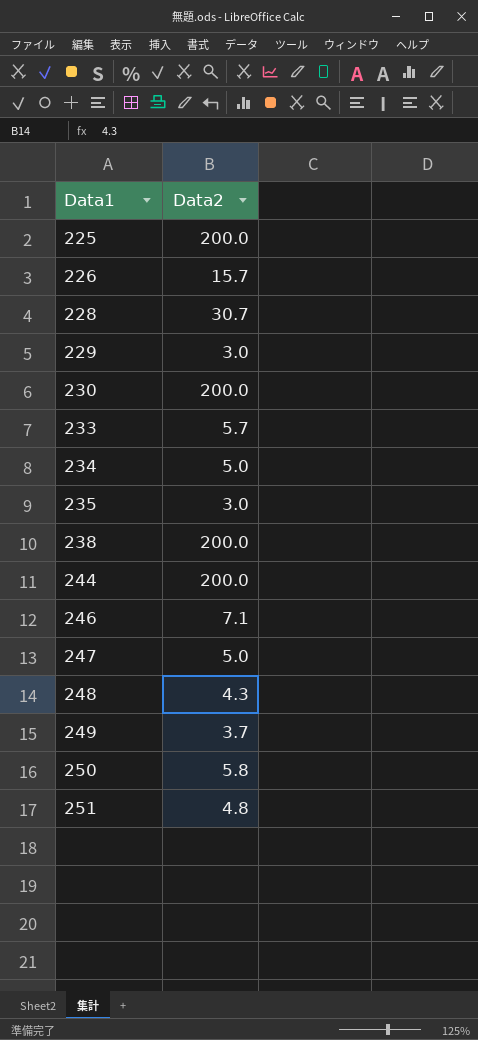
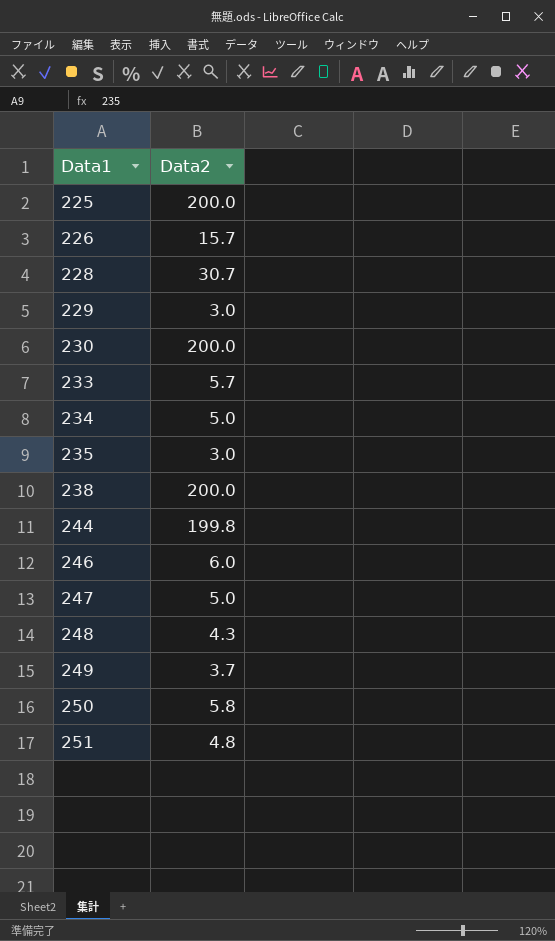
244 | Data2: 200.0 -> 199.8
246 | Data2: 7.1 -> 6.0

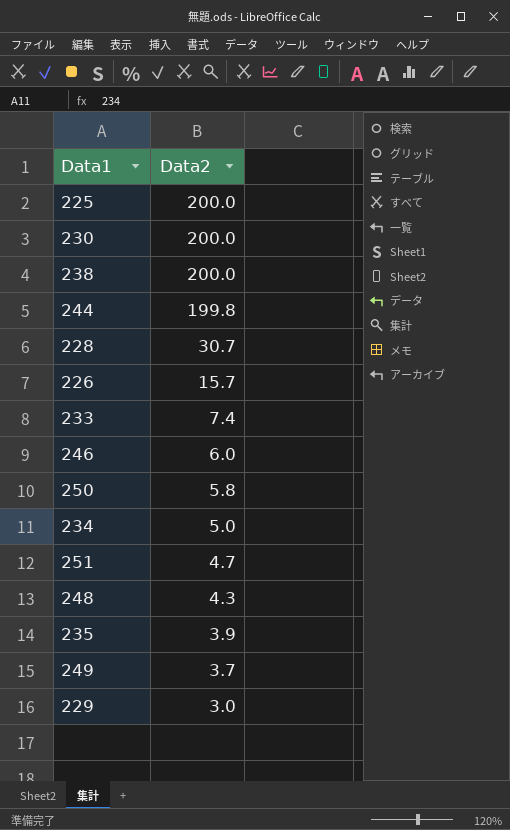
row order: Data1 ascending -> Data2 descending
row 247: 5.0 -> none
233 | Data2: 5.7 -> 7.4
251 | Data2: 4.8 -> 4.7
235 | Data2: 3.0 -> 3.9

